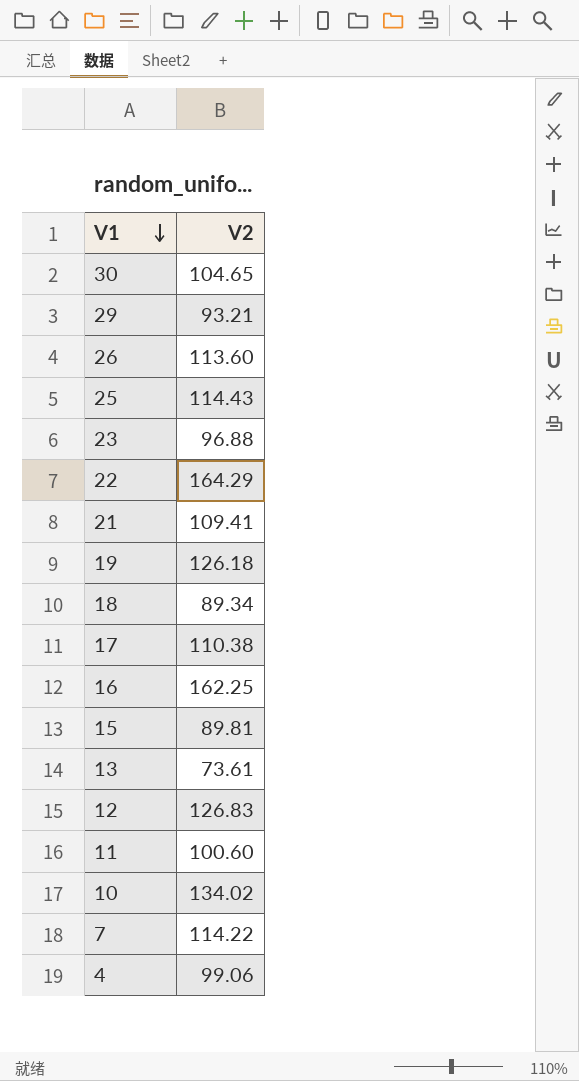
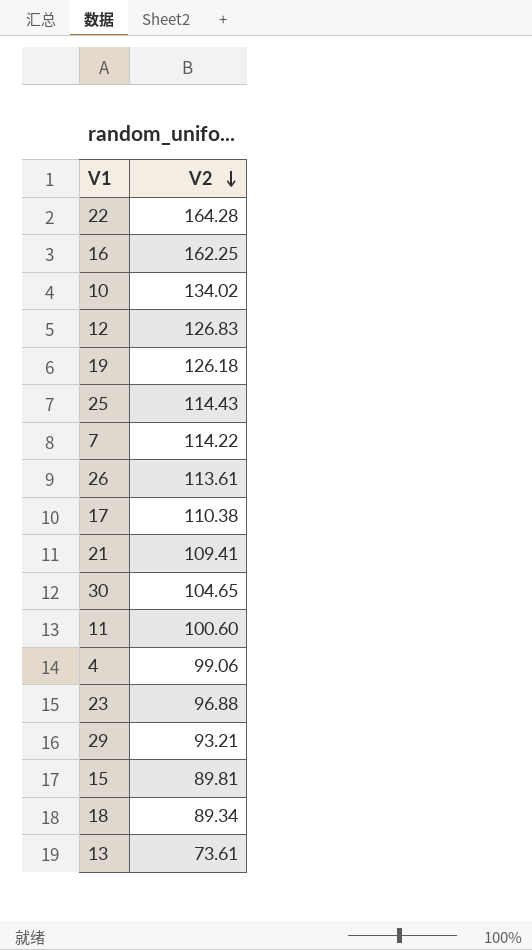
row order: V1 descending -> V2 descending
22 | V2: 164.29 -> 164.28
26 | V2: 113.60 -> 113.61

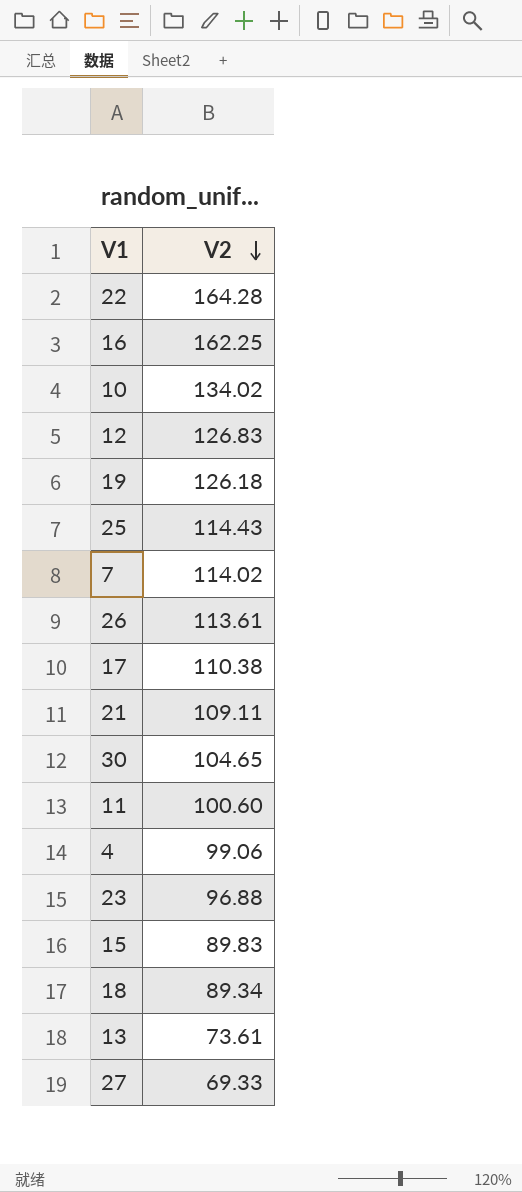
row 29: 93.21 -> none
7 | V2: 114.22 -> 114.02
21 | V2: 109.41 -> 109.11
15 | V2: 89.81 -> 89.83
row 27: none -> 69.33

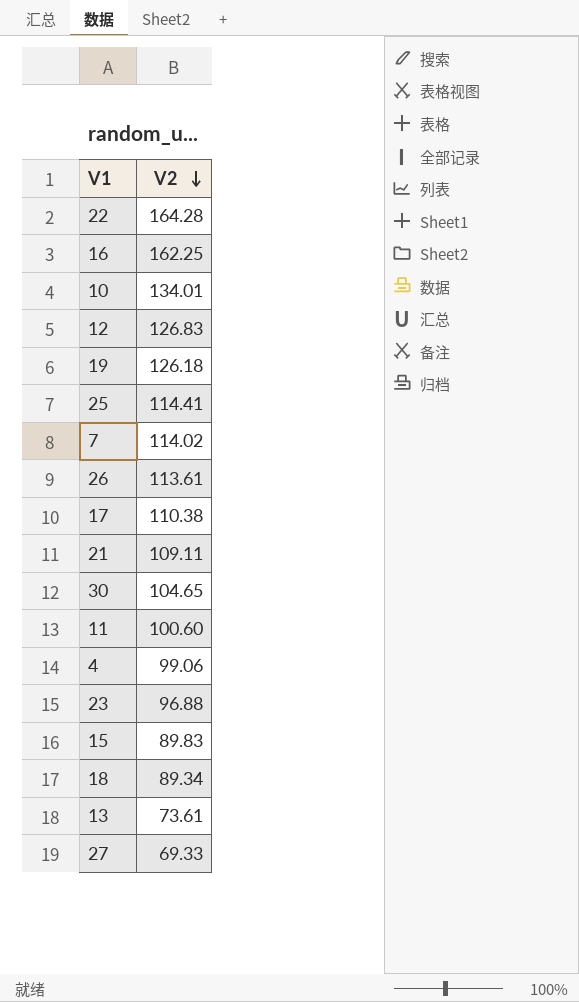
10 | V2: 134.02 -> 134.01
25 | V2: 114.43 -> 114.41

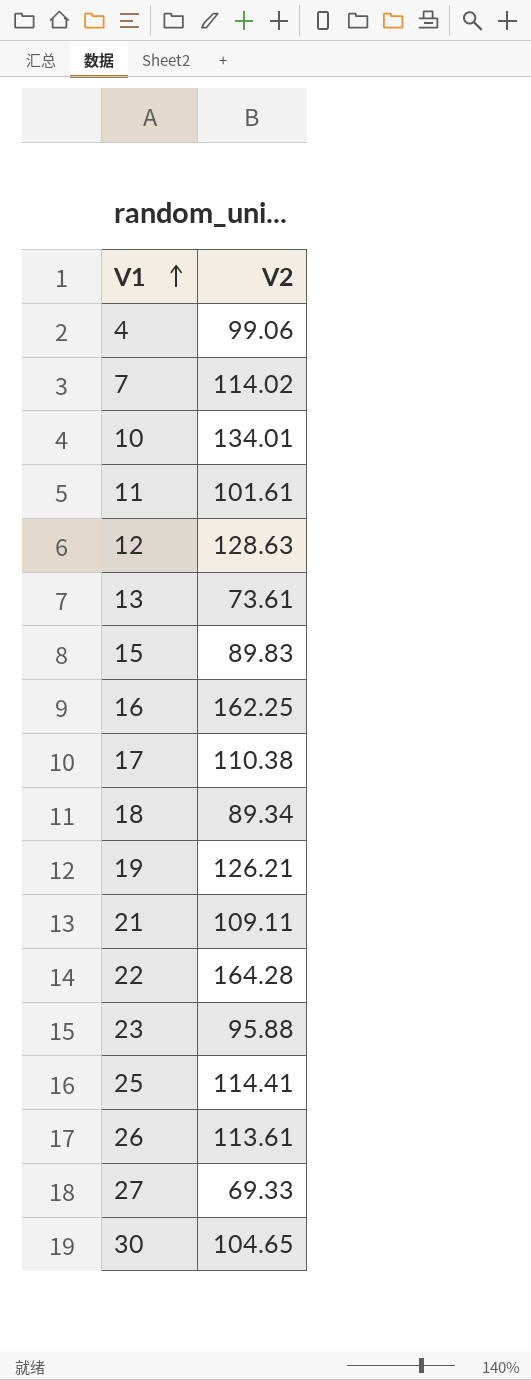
row order: V2 descending -> V1 ascending
11 | V2: 100.60 -> 101.61
12 | V2: 126.83 -> 128.63
19 | V2: 126.18 -> 126.21
23 | V2: 96.88 -> 95.88

